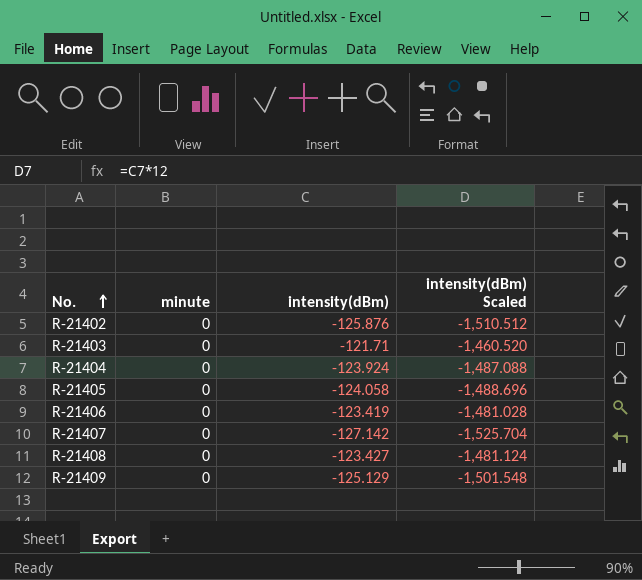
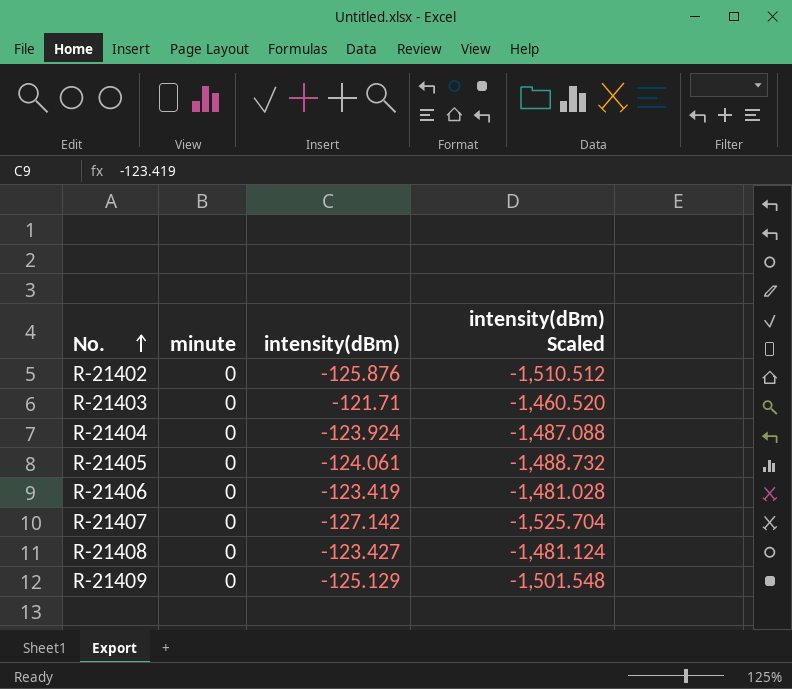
R-21405 | intensity(dBm): -124.058 -> -124.061
R-21405 | intensity(dBm) Scaled: -1,488.696 -> -1,488.732

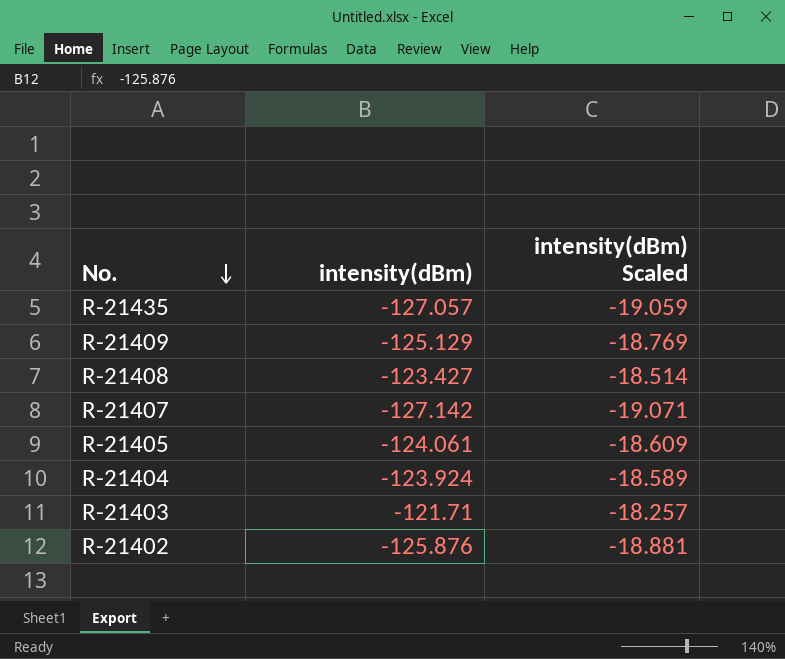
row order: No. ascending -> No. descending
column minute | position: 2 -> none
column intensity(dBm) Scaled | formula: [intensity(dBm)] * 12 -> [intensity(dBm)] * 0.15
row R-21406: 0 | -123.419 | -1,481.028 -> none
row R-21435: none -> -127.057 | -19.059

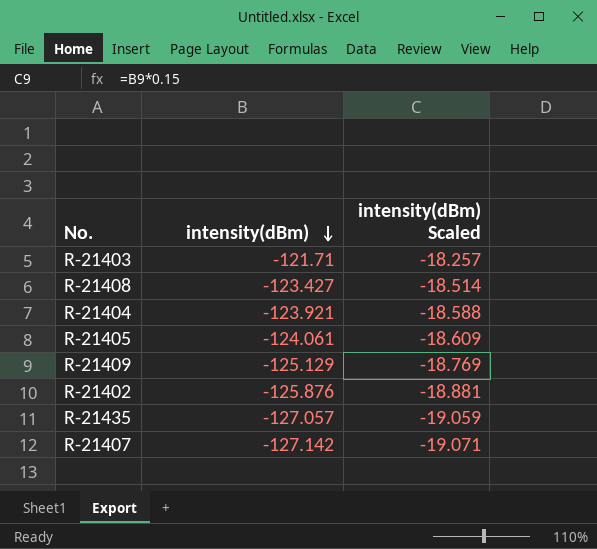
row order: No. descending -> intensity(dBm) descending
R-21404 | intensity(dBm): -123.924 -> -123.921
R-21404 | intensity(dBm) Scaled: -18.589 -> -18.588

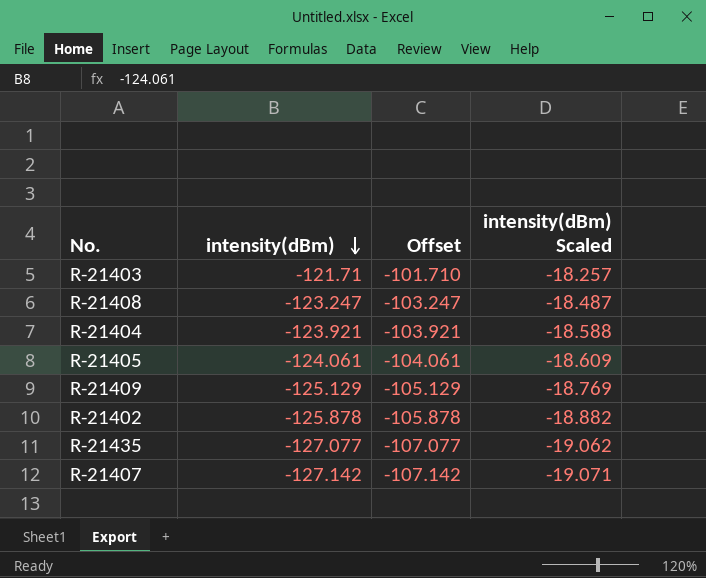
column Offset | formula: none -> [intensity(dBm)] + 20
R-21408 | intensity(dBm): -123.427 -> -123.247
R-21408 | intensity(dBm) Scaled: -18.514 -> -18.487
R-21402 | intensity(dBm): -125.876 -> -125.878
R-21402 | intensity(dBm) Scaled: -18.881 -> -18.882
R-21435 | intensity(dBm): -127.057 -> -127.077
R-21435 | intensity(dBm) Scaled: -19.059 -> -19.062

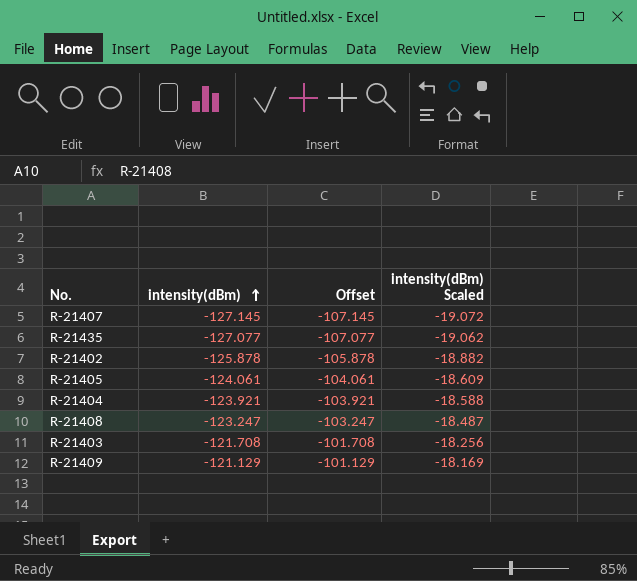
row order: intensity(dBm) descending -> intensity(dBm) ascending
R-21407 | intensity(dBm): -127.142 -> -127.145
R-21407 | Offset: -107.142 -> -107.145
R-21407 | intensity(dBm) Scaled: -19.071 -> -19.072
R-21403 | intensity(dBm): -121.71 -> -121.708
R-21403 | Offset: -101.710 -> -101.708
R-21403 | intensity(dBm) Scaled: -18.257 -> -18.256
R-21409 | intensity(dBm): -125.129 -> -121.129
R-21409 | Offset: -105.129 -> -101.129
R-21409 | intensity(dBm) Scaled: -18.769 -> -18.169

